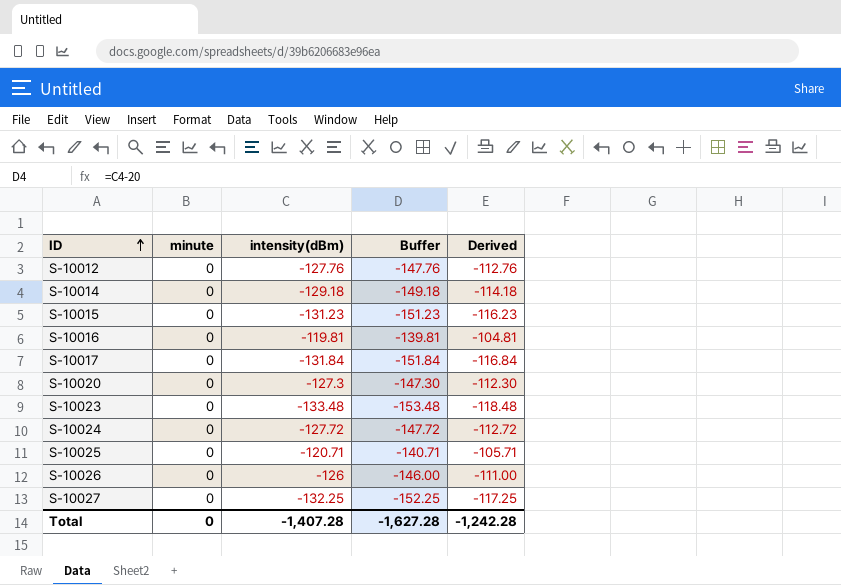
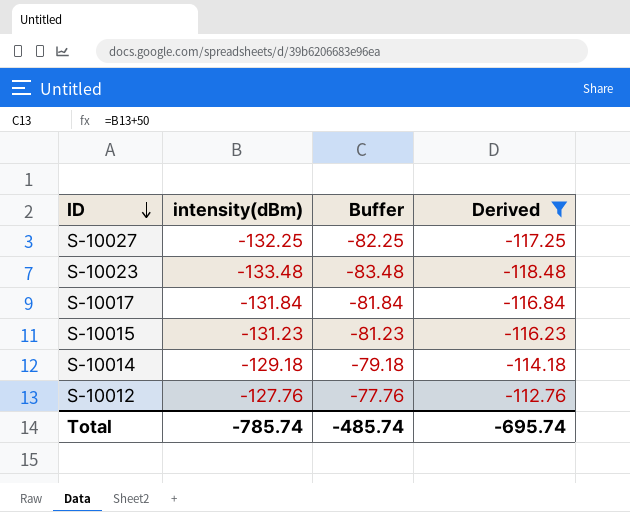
filter: none -> Derived <= -112.76
row order: ID ascending -> ID descending
column minute | position: 2 -> none
column Buffer | formula: [intensity(dBm)] - 20 -> [intensity(dBm)] + 50
Total | intensity(dBm): -1,407.28 -> -785.74
Total | Buffer: -1,627.28 -> -485.74
Total | Derived: -1,242.28 -> -695.74

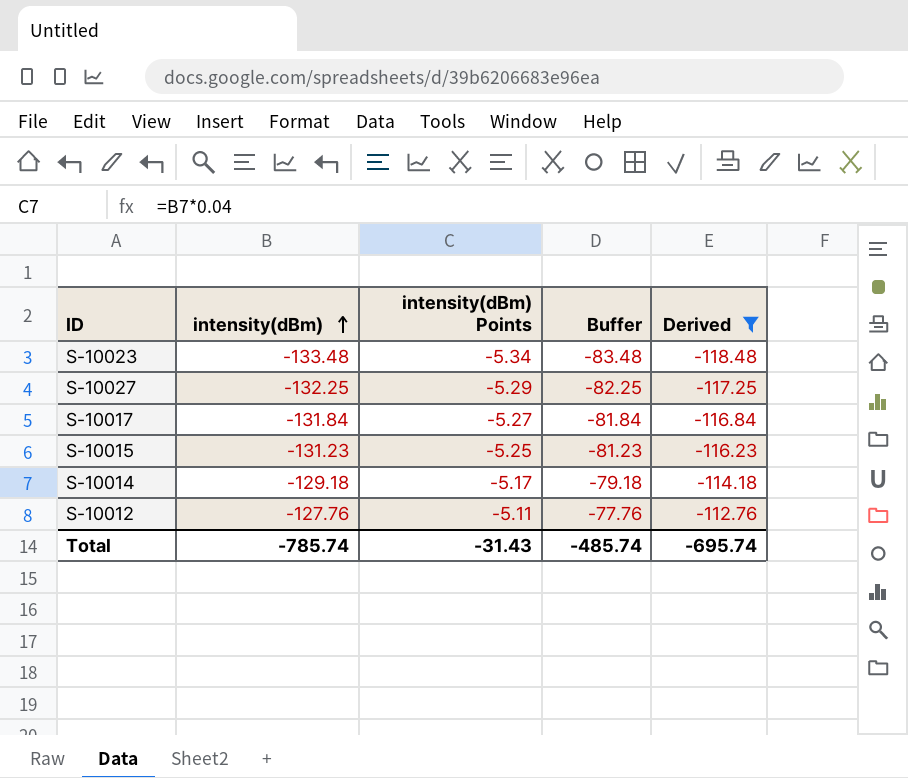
row order: ID descending -> intensity(dBm) ascending
column intensity(dBm) Points | formula: none -> [intensity(dBm)] * 0.04

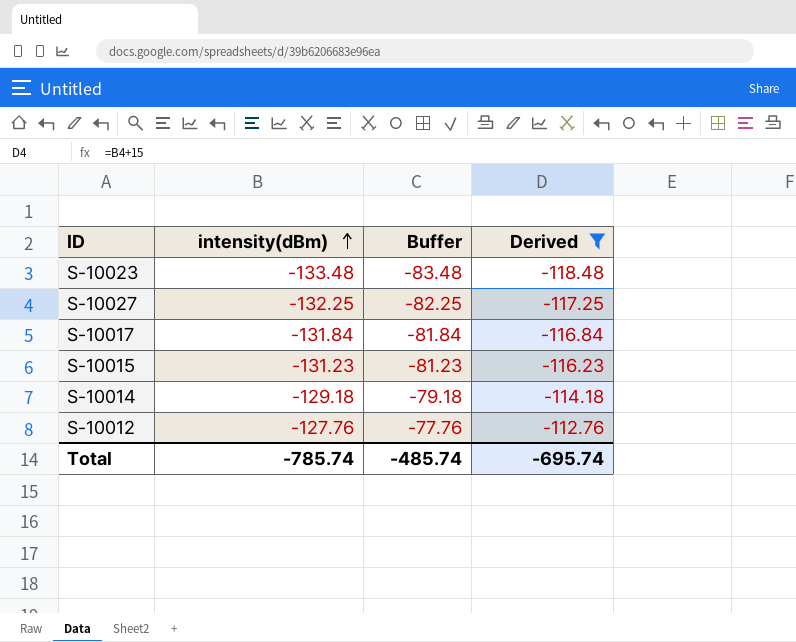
column intensity(dBm) Points | formula: [intensity(dBm)] * 0.04 -> none

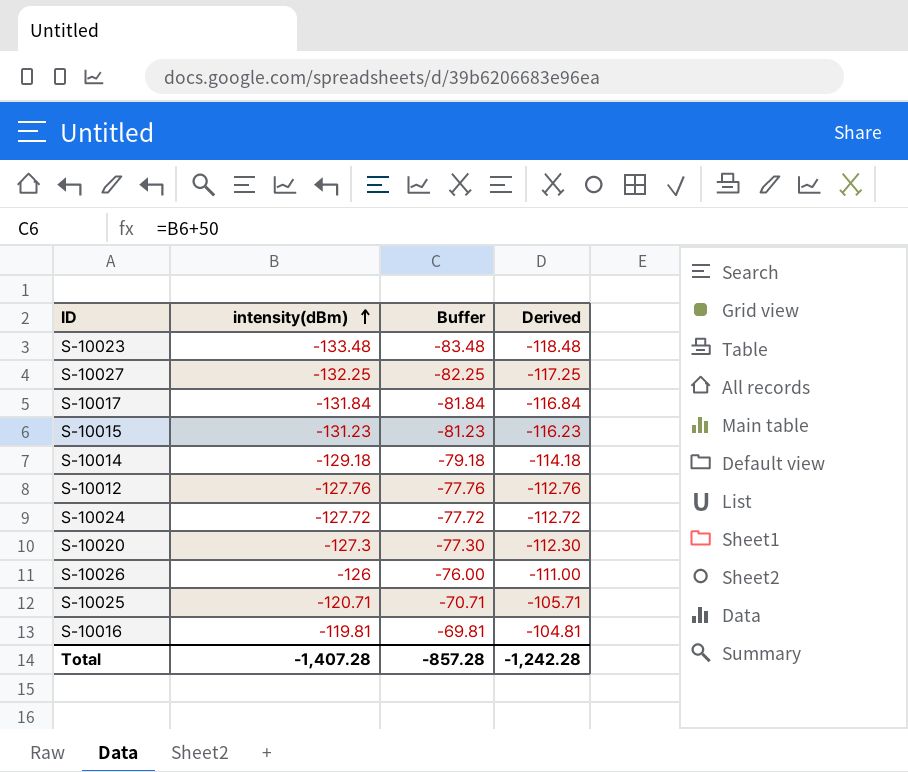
filter: Derived <= -112.76 -> none
Total | intensity(dBm): -785.74 -> -1,407.28
Total | Buffer: -485.74 -> -857.28
Total | Derived: -695.74 -> -1,242.28

